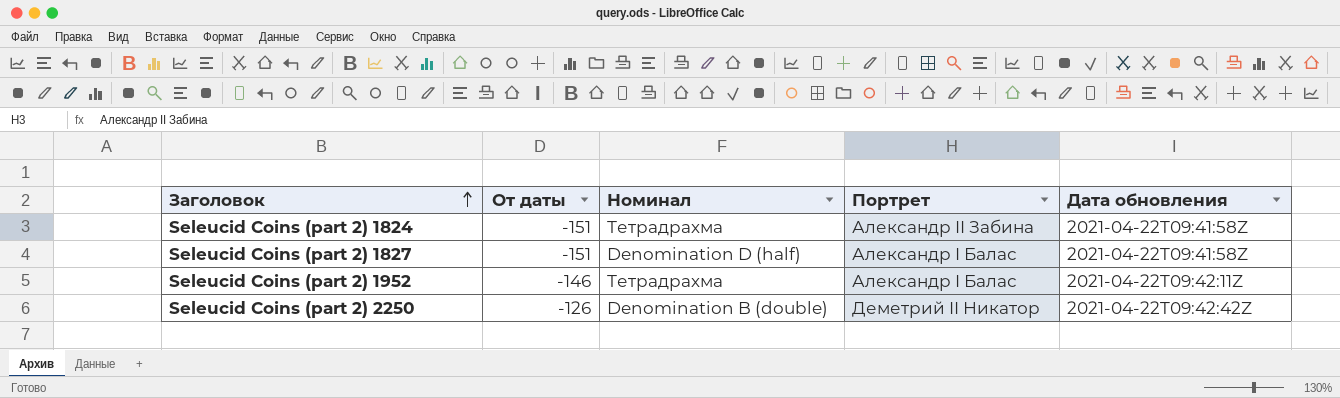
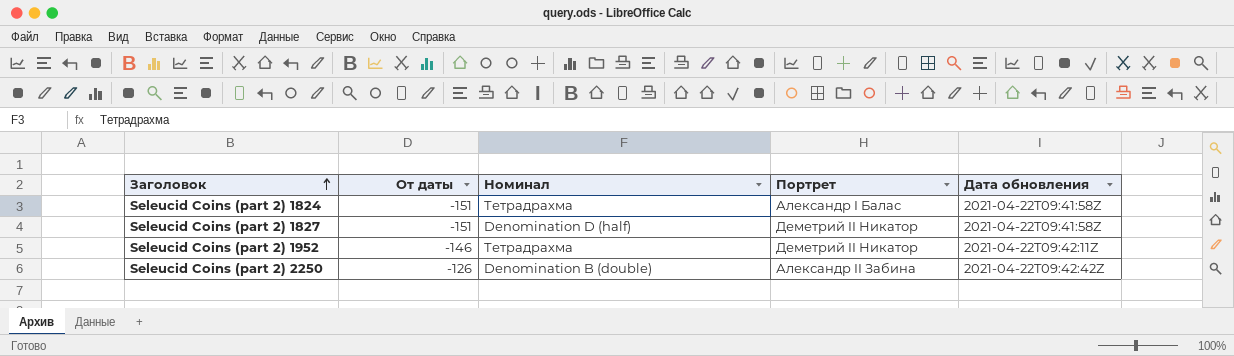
Seleucid Coins (part 2) 1824 | Портрет: Александр II Забина -> Александр I Балас
Seleucid Coins (part 2) 1827 | Портрет: Александр I Балас -> Деметрий II Никатор
Seleucid Coins (part 2) 1952 | Портрет: Александр I Балас -> Деметрий II Никатор
Seleucid Coins (part 2) 2250 | Портрет: Деметрий II Никатор -> Александр II Забина

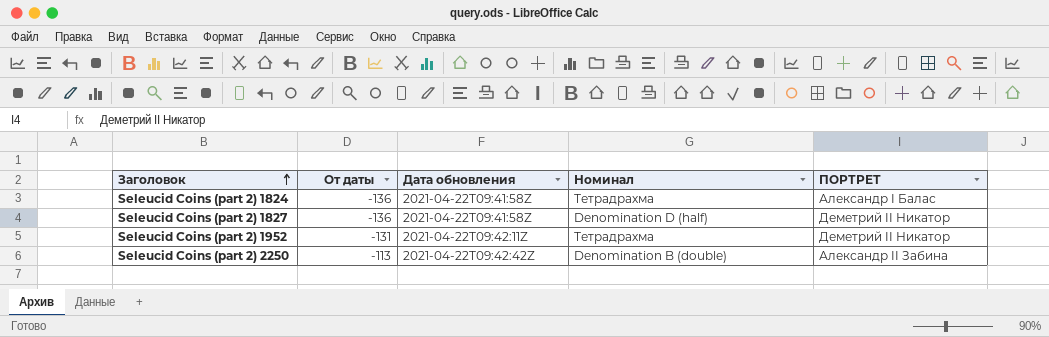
column Дата обновления | position: 5 -> 3
column name: Портрет -> ПОРТРЕТ
Seleucid Coins (part 2) 1824 | От даты: -151 -> -136
Seleucid Coins (part 2) 1827 | От даты: -151 -> -136
Seleucid Coins (part 2) 1952 | От даты: -146 -> -131
Seleucid Coins (part 2) 2250 | От даты: -126 -> -113

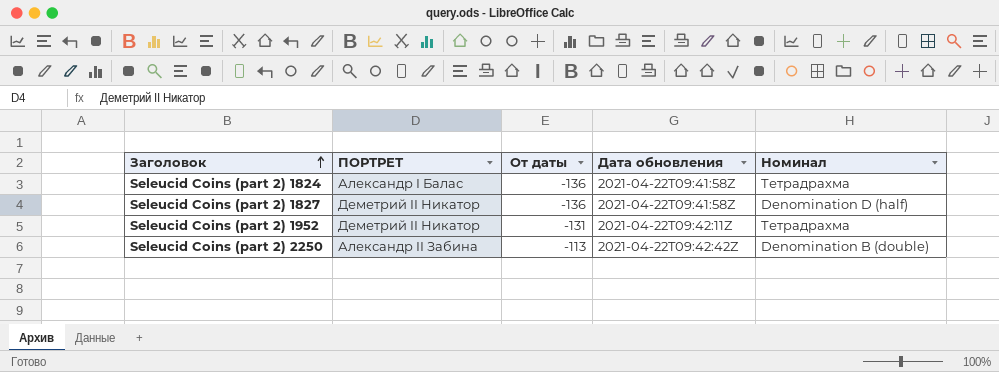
column ПОРТРЕТ | position: 5 -> 2

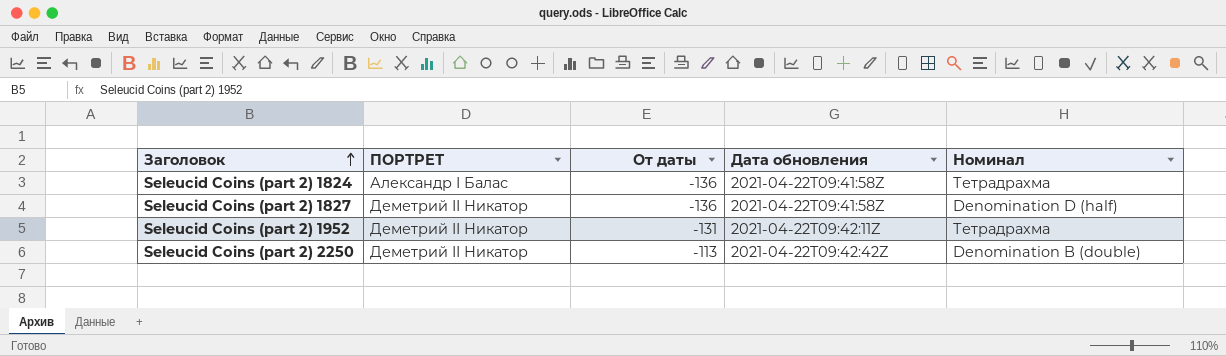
Seleucid Coins (part 2) 2250 | ПОРТРЕТ: Александр II Забина -> Деметрий II Никатор

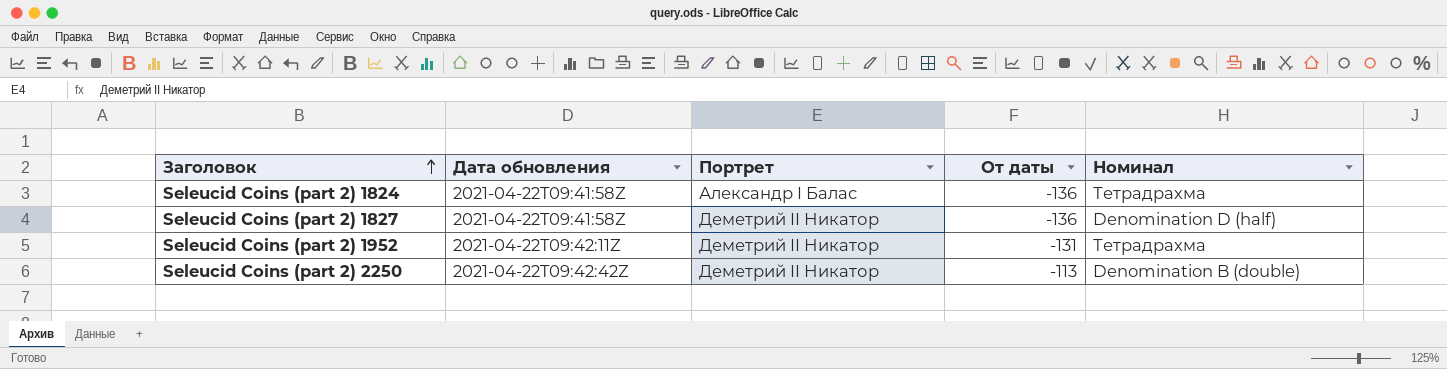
column Дата обновления | position: 4 -> 2
column name: ПОРТРЕТ -> Портрет

